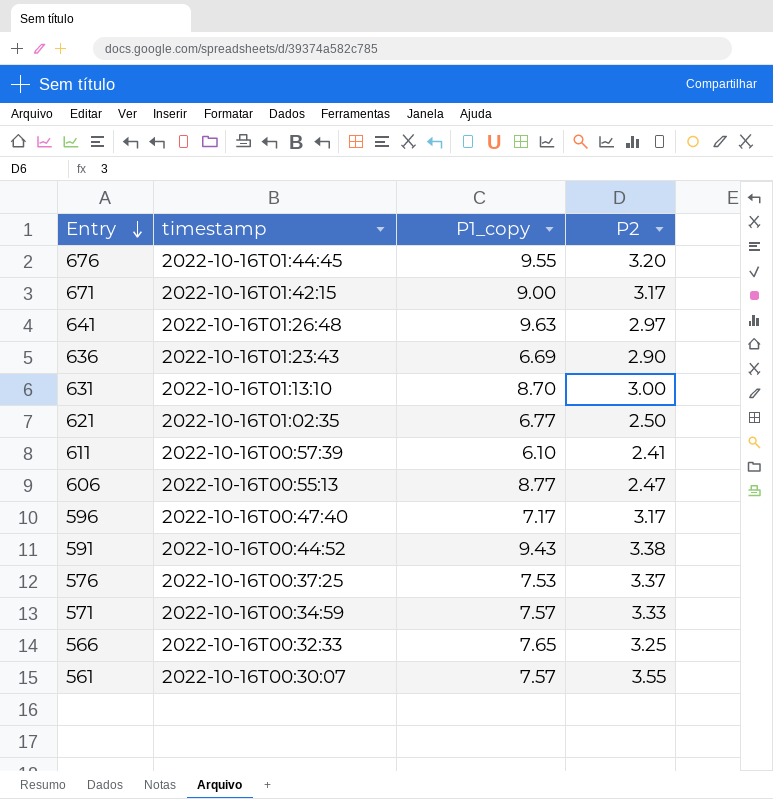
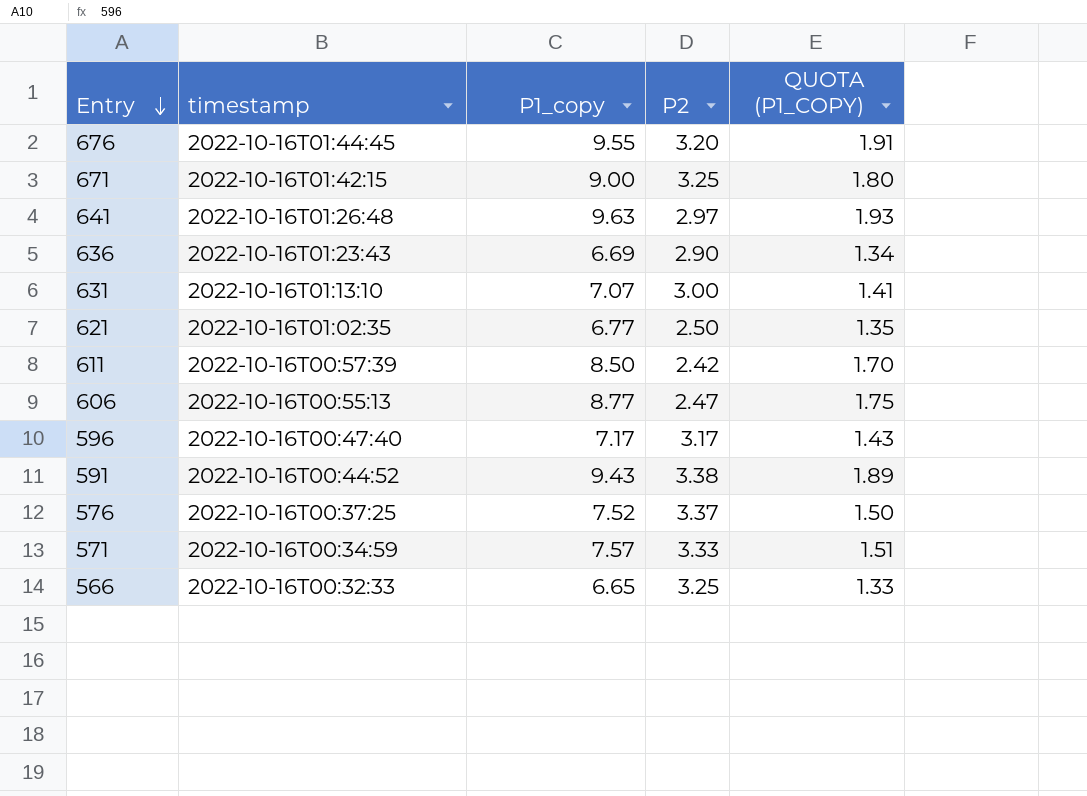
column QUOTA (P1_COPY) | formula: none -> [P1_copy] * 0.2
row 561: 2022-10-16T00:30:07 | 7.57 | 3.55 -> none
671 | P2: 3.17 -> 3.25
631 | P1_copy: 8.70 -> 7.07
611 | P1_copy: 6.10 -> 8.50
611 | P2: 2.41 -> 2.42
576 | P1_copy: 7.53 -> 7.52
566 | P1_copy: 7.65 -> 6.65

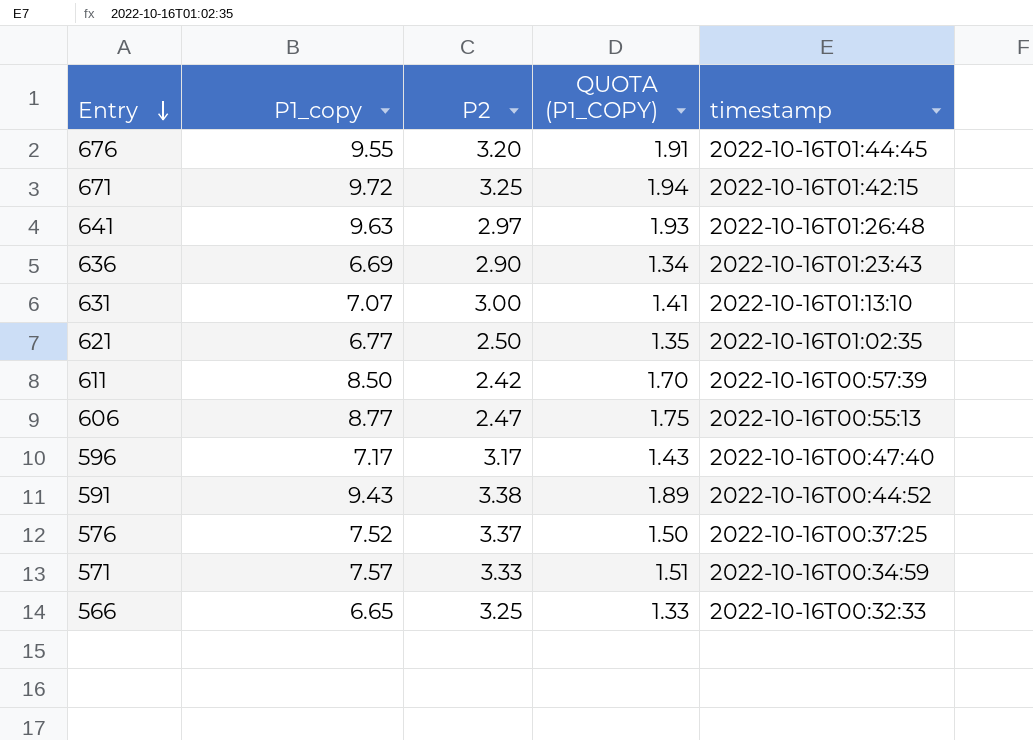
column timestamp | position: 2 -> 5
671 | P1_copy: 9.00 -> 9.72
671 | QUOTA (P1_COPY): 1.80 -> 1.94

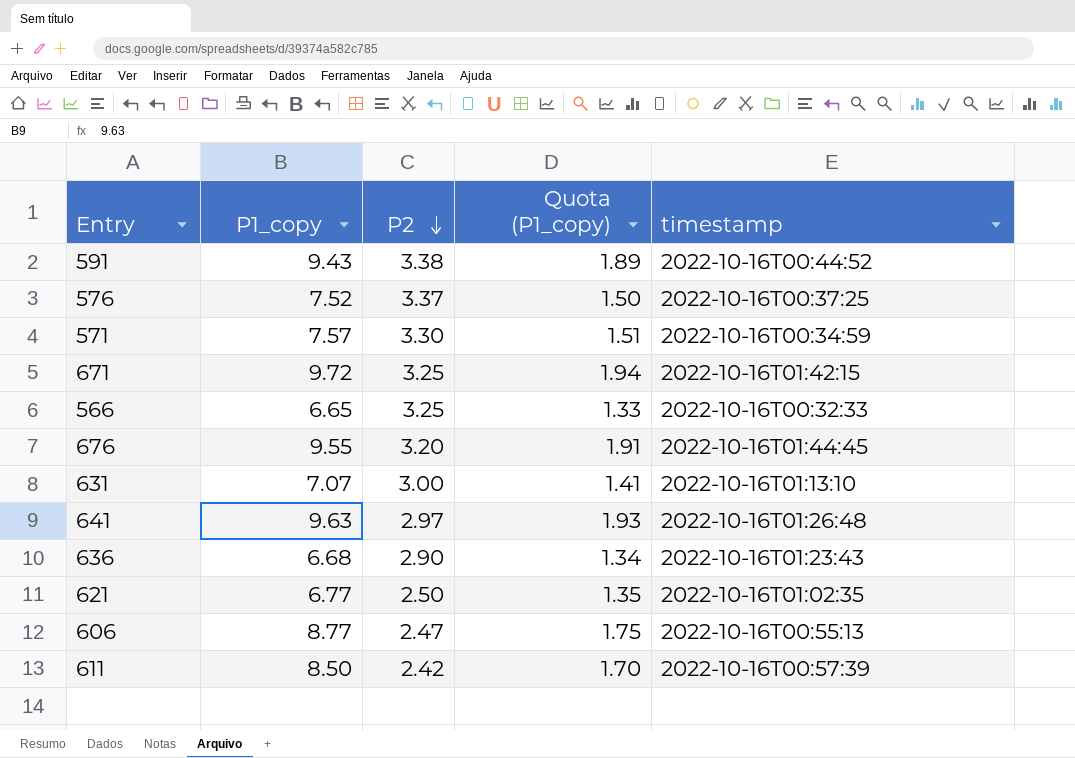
row order: Entry descending -> P2 descending
column name: QUOTA (P1_COPY) -> Quota (P1_copy)
row 596: 7.17 | 3.17 | 1.43 | 2022-10-16T00:47:40 -> none
571 | P2: 3.33 -> 3.30
636 | P1_copy: 6.69 -> 6.68

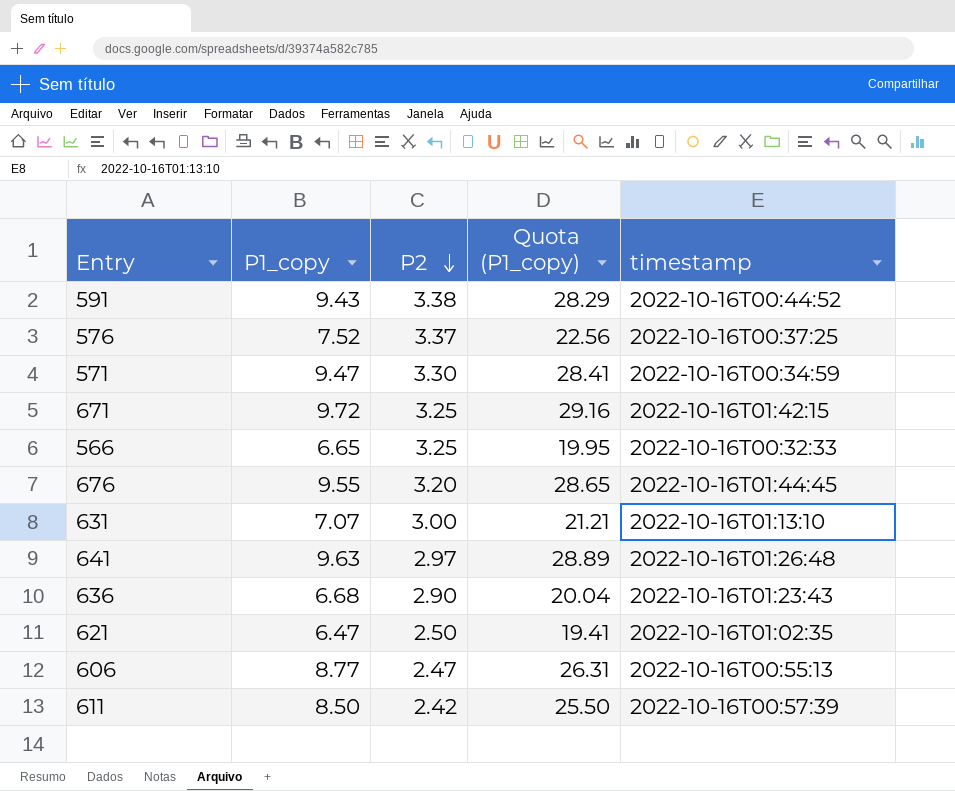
column Quota (P1_copy) | formula: [P1_copy] * 0.2 -> [P1_copy] * 3
571 | P1_copy: 7.57 -> 9.47
621 | P1_copy: 6.77 -> 6.47

